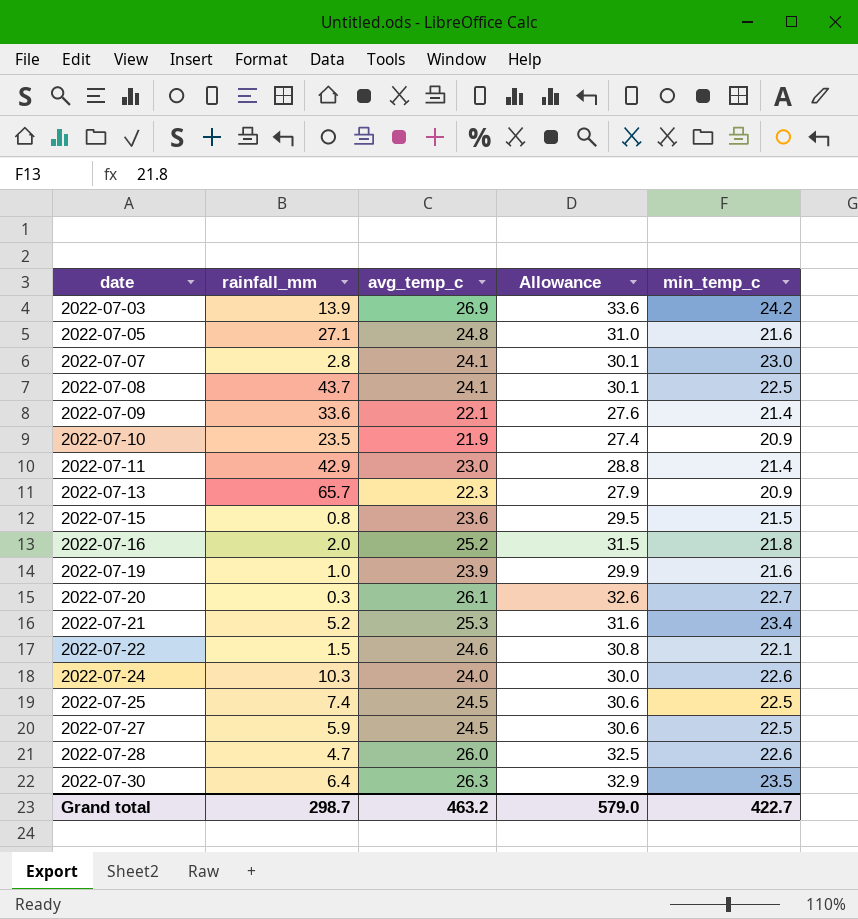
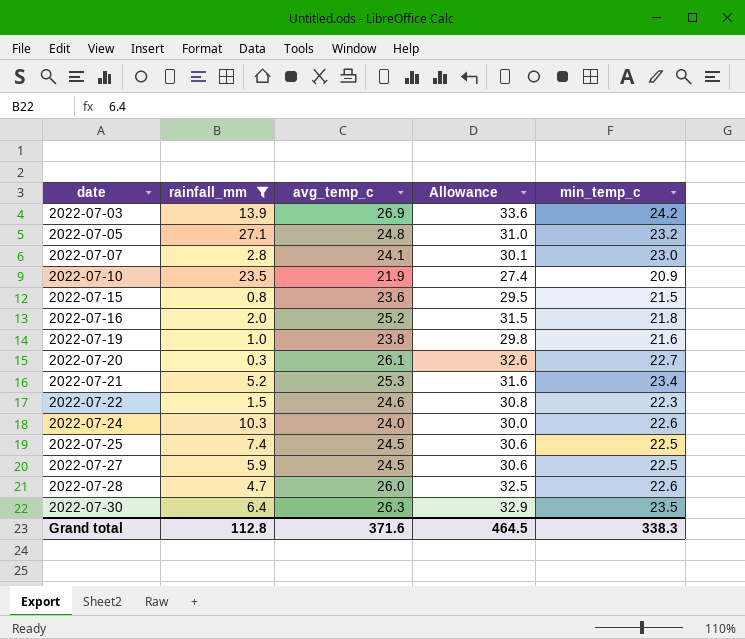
filter: none -> rainfall_mm <= 27.1
2022-07-05 | min_temp_c: 21.6 -> 23.2
2022-07-19 | avg_temp_c: 23.9 -> 23.8
2022-07-19 | Allowance: 29.9 -> 29.8
2022-07-22 | min_temp_c: 22.1 -> 22.3
Grand total | rainfall_mm: 298.7 -> 112.8
Grand total | avg_temp_c: 463.2 -> 371.6
Grand total | Allowance: 579.0 -> 464.5
Grand total | min_temp_c: 422.7 -> 338.3

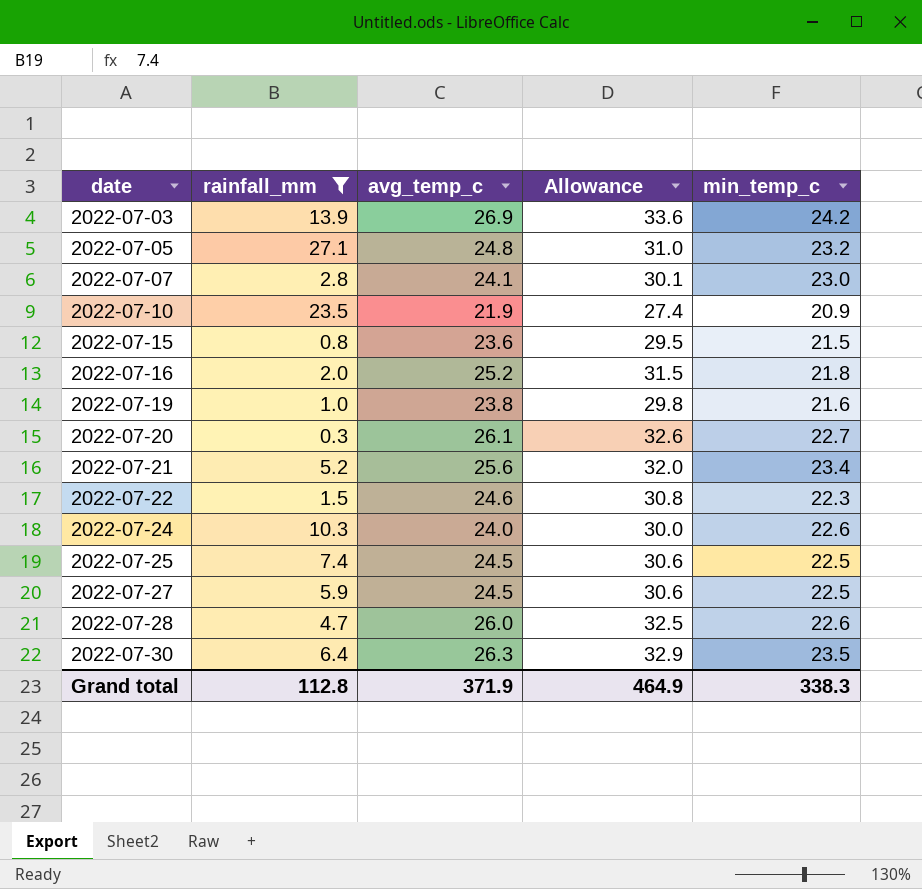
2022-07-21 | avg_temp_c: 25.3 -> 25.6
2022-07-21 | Allowance: 31.6 -> 32.0
Grand total | avg_temp_c: 371.6 -> 371.9
Grand total | Allowance: 464.5 -> 464.9

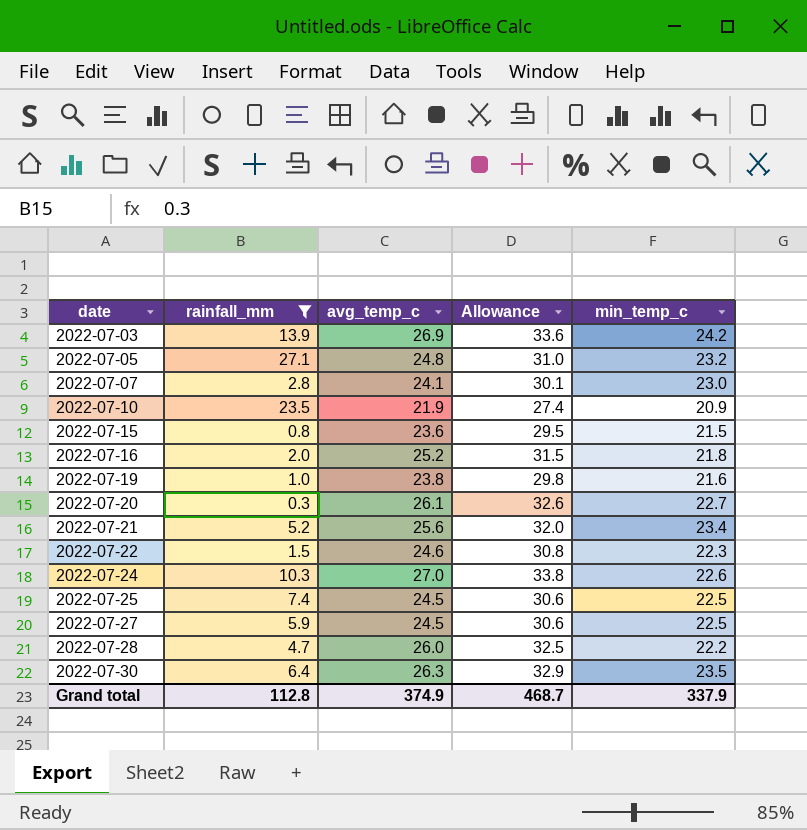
2022-07-24 | avg_temp_c: 24.0 -> 27.0
2022-07-24 | Allowance: 30.0 -> 33.8
2022-07-28 | min_temp_c: 22.6 -> 22.2
Grand total | avg_temp_c: 371.9 -> 374.9
Grand total | Allowance: 464.9 -> 468.7
Grand total | min_temp_c: 338.3 -> 337.9

